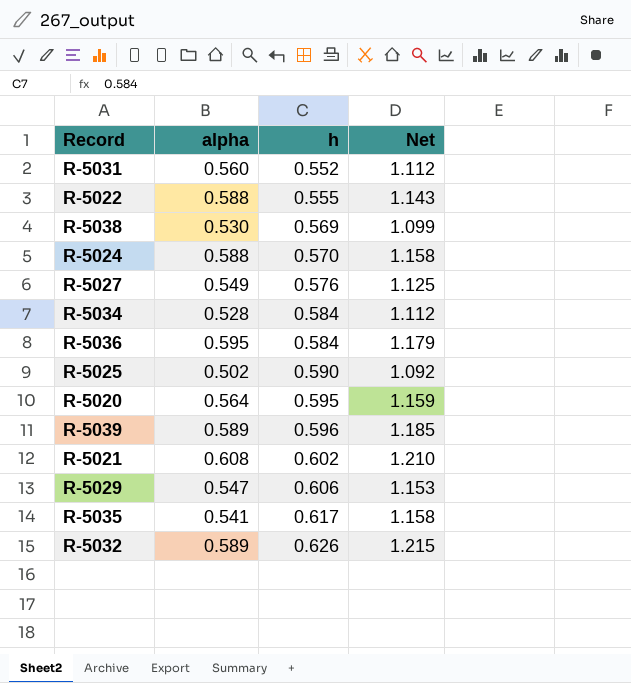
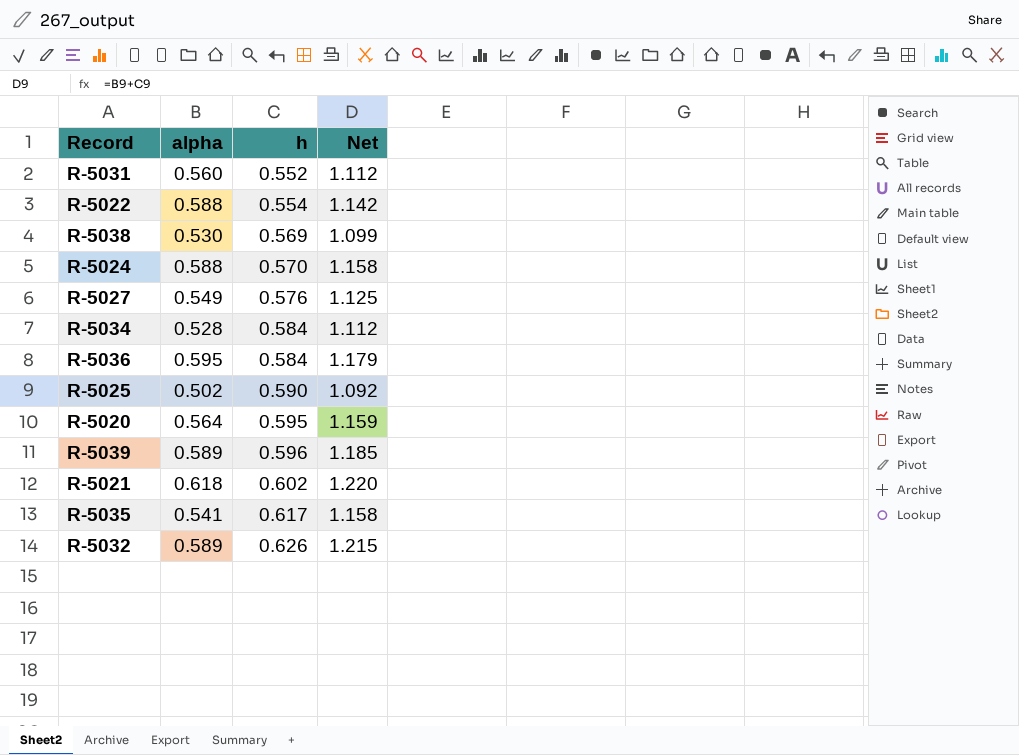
row R-5029: 0.547 | 0.606 | 1.153 -> none
R-5022 | h: 0.555 -> 0.554
R-5022 | Net: 1.143 -> 1.142
R-5021 | alpha: 0.608 -> 0.618
R-5021 | Net: 1.210 -> 1.220

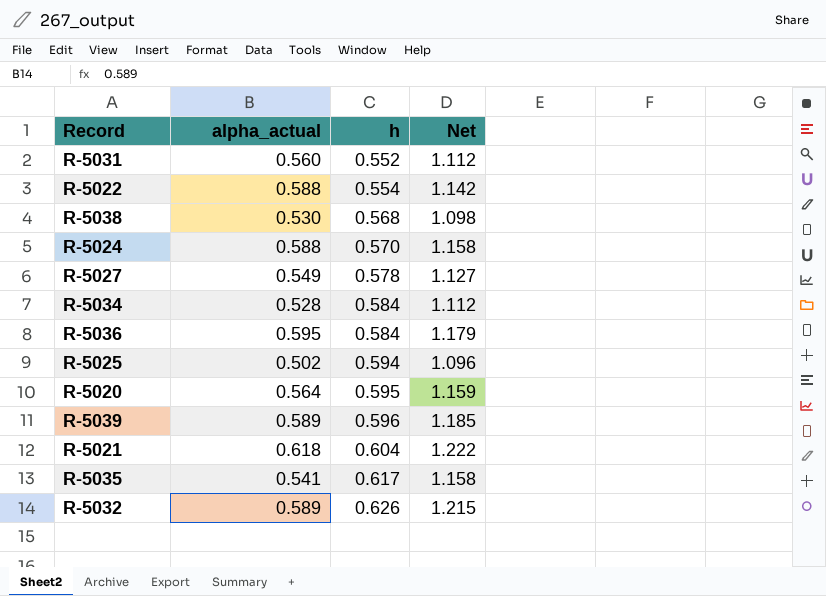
column name: alpha -> alpha_actual
R-5038 | h: 0.569 -> 0.568
R-5038 | Net: 1.099 -> 1.098
R-5027 | h: 0.576 -> 0.578
R-5027 | Net: 1.125 -> 1.127
R-5025 | h: 0.590 -> 0.594
R-5025 | Net: 1.092 -> 1.096
R-5021 | h: 0.602 -> 0.604
R-5021 | Net: 1.220 -> 1.222

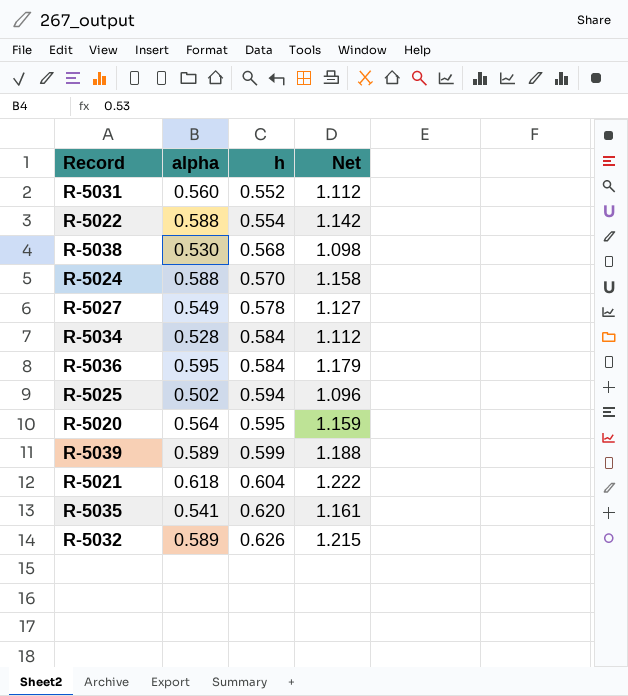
column name: alpha_actual -> alpha
R-5039 | h: 0.596 -> 0.599
R-5039 | Net: 1.185 -> 1.188
R-5035 | h: 0.617 -> 0.620
R-5035 | Net: 1.158 -> 1.161

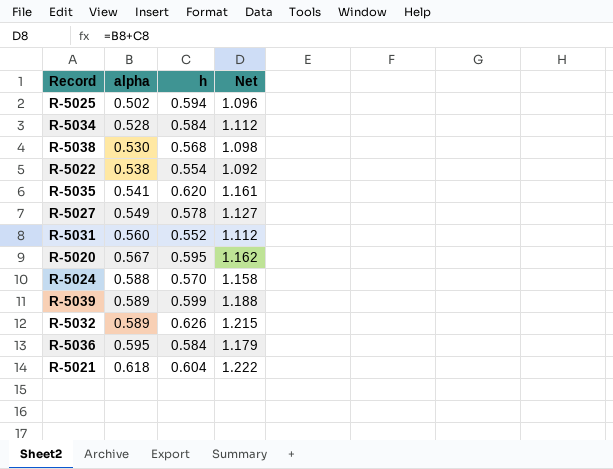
row order: h ascending -> alpha ascending
R-5022 | alpha: 0.588 -> 0.538
R-5022 | Net: 1.142 -> 1.092
R-5020 | alpha: 0.564 -> 0.567
R-5020 | Net: 1.159 -> 1.162

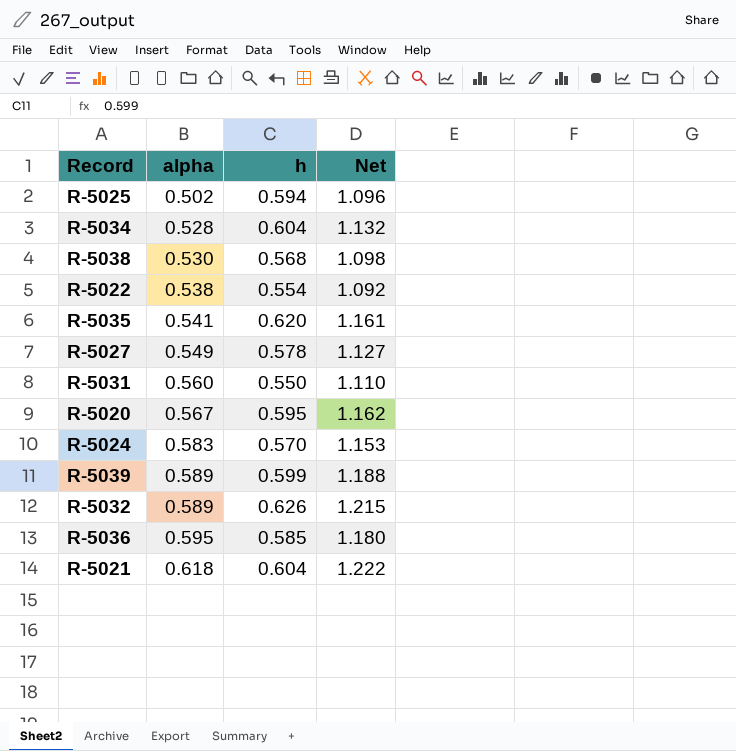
R-5034 | h: 0.584 -> 0.604
R-5034 | Net: 1.112 -> 1.132
R-5031 | h: 0.552 -> 0.550
R-5031 | Net: 1.112 -> 1.110
R-5024 | alpha: 0.588 -> 0.583
R-5024 | Net: 1.158 -> 1.153
R-5036 | h: 0.584 -> 0.585
R-5036 | Net: 1.179 -> 1.180

